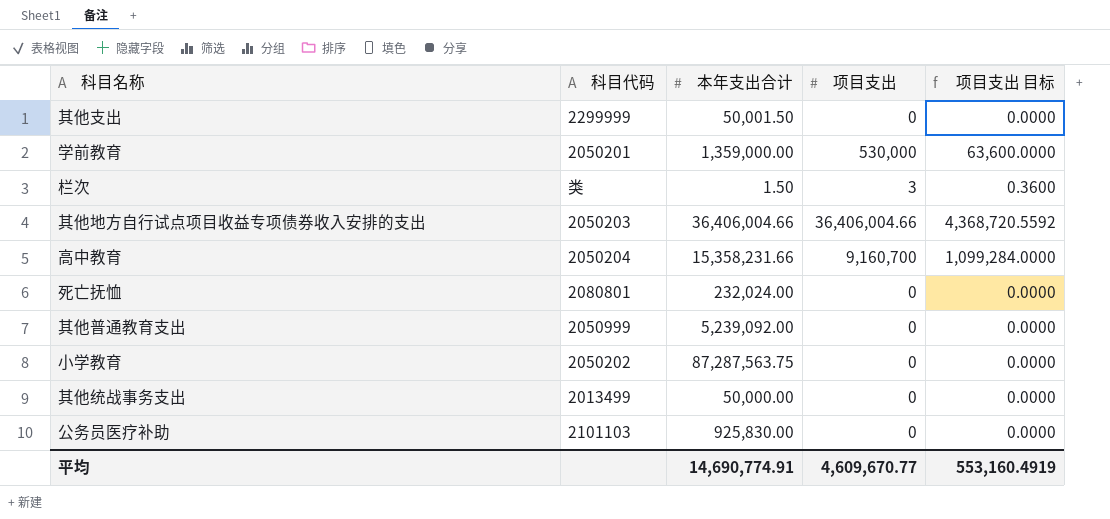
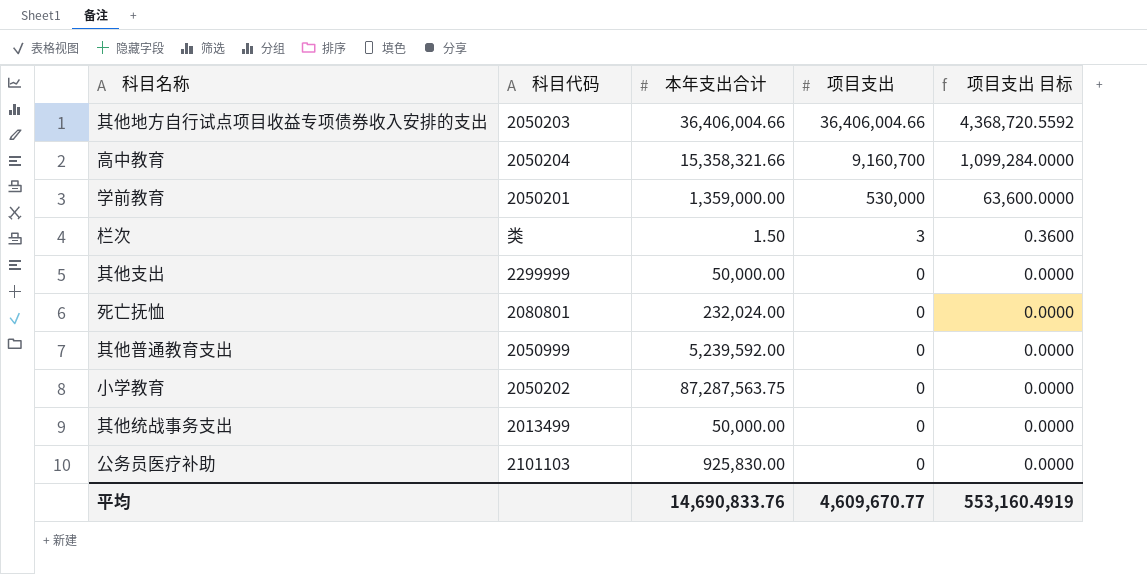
row order: none -> 项目支出 descending
高中教育 | 本年支出合计: 15,358,231.66 -> 15,358,321.66
其他支出 | 本年支出合计: 50,001.50 -> 50,000.00
其他普通教育支出 | 本年支出合计: 5,239,092.00 -> 5,239,592.00
平均 | 本年支出合计: 14,690,774.91 -> 14,690,833.76

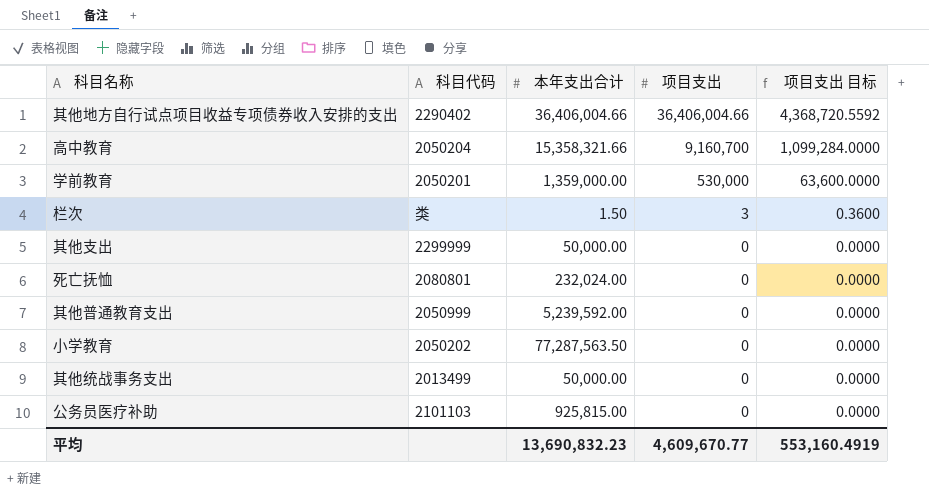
其他地方自行试点项目收益专项债券收入安排的支出 | 科目代码: 2050203 -> 2290402
小学教育 | 本年支出合计: 87,287,563.75 -> 77,287,563.50
公务员医疗补助 | 本年支出合计: 925,830.00 -> 925,815.00
平均 | 本年支出合计: 14,690,833.76 -> 13,690,832.23

